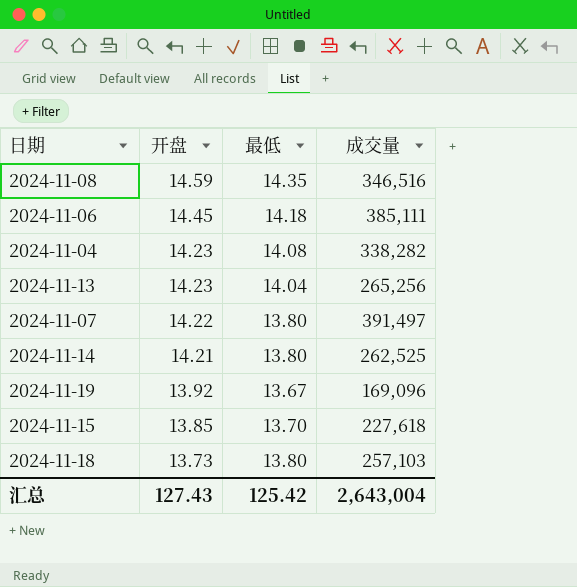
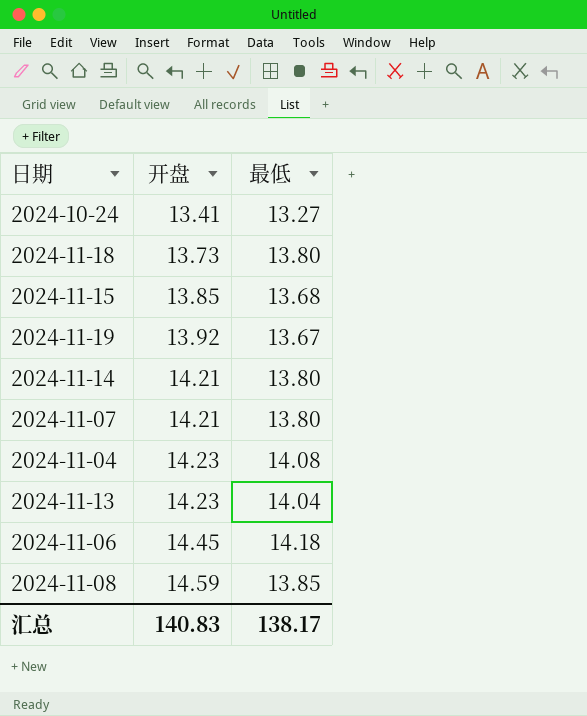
row order: 开盘 descending -> 开盘 ascending
column 成交量 | position: 4 -> none
row 2024-10-24: none -> 13.41 | 13.27
2024-11-15 | 最低: 13.70 -> 13.68
2024-11-07 | 开盘: 14.22 -> 14.21
2024-11-08 | 最低: 14.35 -> 13.85
汇总 | 开盘: 127.43 -> 140.83
汇总 | 最低: 125.42 -> 138.17

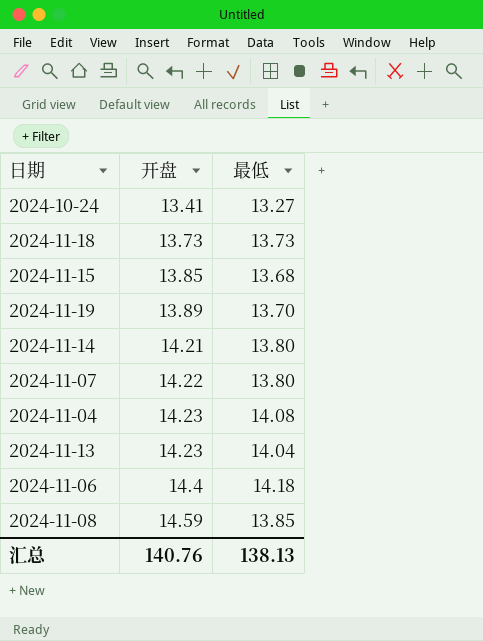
2024-11-18 | 最低: 13.80 -> 13.73
2024-11-19 | 开盘: 13.92 -> 13.89
2024-11-19 | 最低: 13.67 -> 13.70
2024-11-07 | 开盘: 14.21 -> 14.22
2024-11-06 | 开盘: 14.45 -> 14.4
汇总 | 开盘: 140.83 -> 140.76
汇总 | 最低: 138.17 -> 138.13

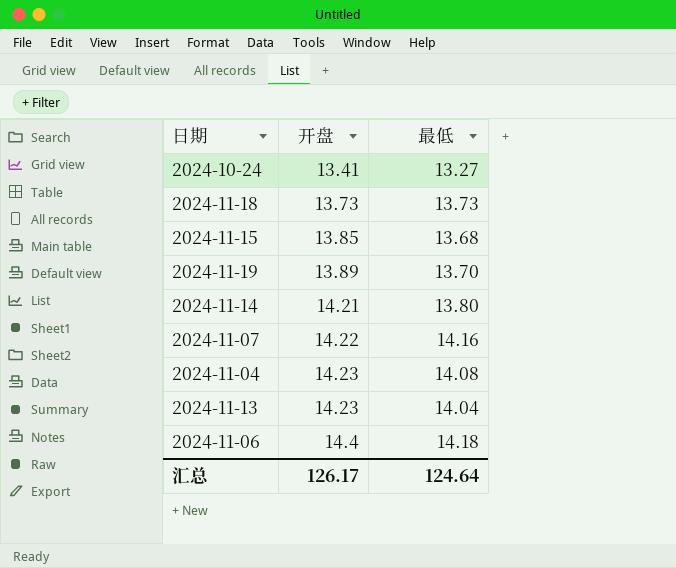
row 2024-11-08: 14.59 | 13.85 -> none
2024-11-07 | 最低: 13.80 -> 14.16
汇总 | 开盘: 140.76 -> 126.17
汇总 | 最低: 138.13 -> 124.64

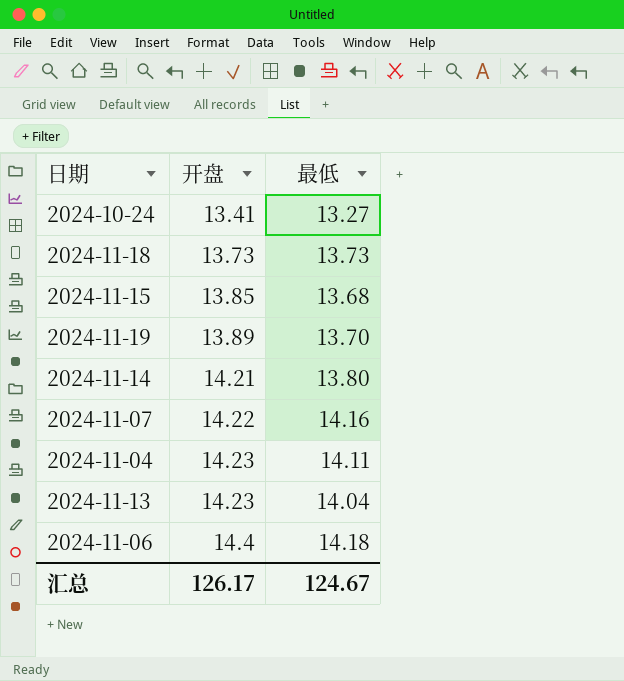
2024-11-04 | 最低: 14.08 -> 14.11
汇总 | 最低: 124.64 -> 124.67

